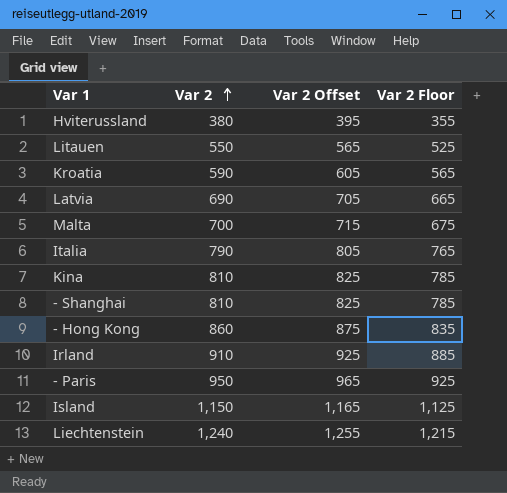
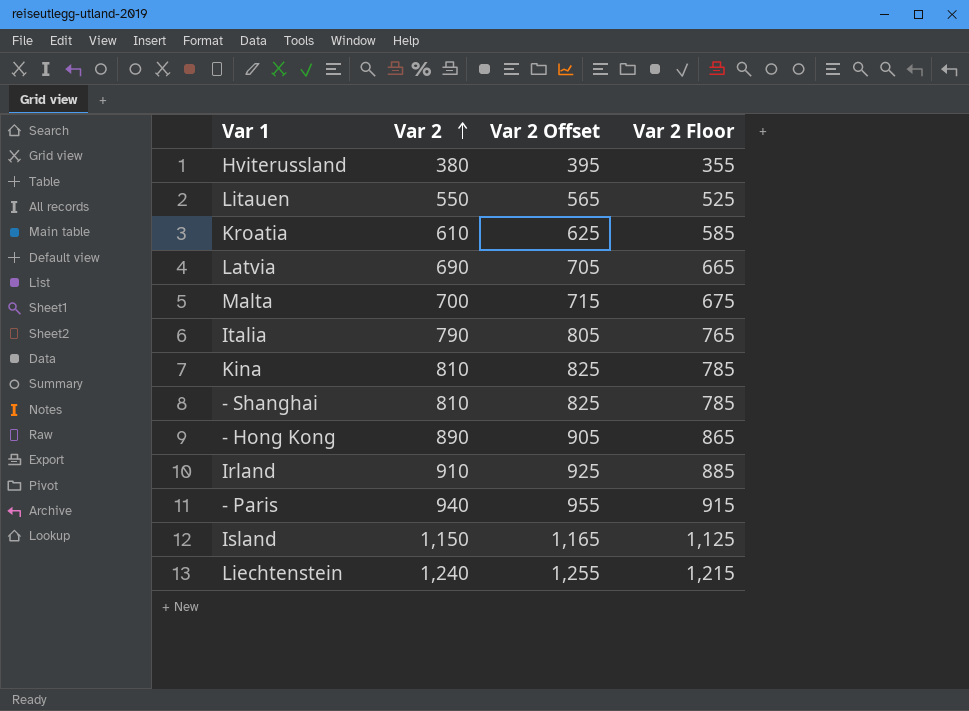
Kroatia | Var 2: 590 -> 610
Kroatia | Var 2 Offset: 605 -> 625
Kroatia | Var 2 Floor: 565 -> 585
- Hong Kong | Var 2: 860 -> 890
- Hong Kong | Var 2 Offset: 875 -> 905
- Hong Kong | Var 2 Floor: 835 -> 865
- Paris | Var 2: 950 -> 940
- Paris | Var 2 Offset: 965 -> 955
- Paris | Var 2 Floor: 925 -> 915

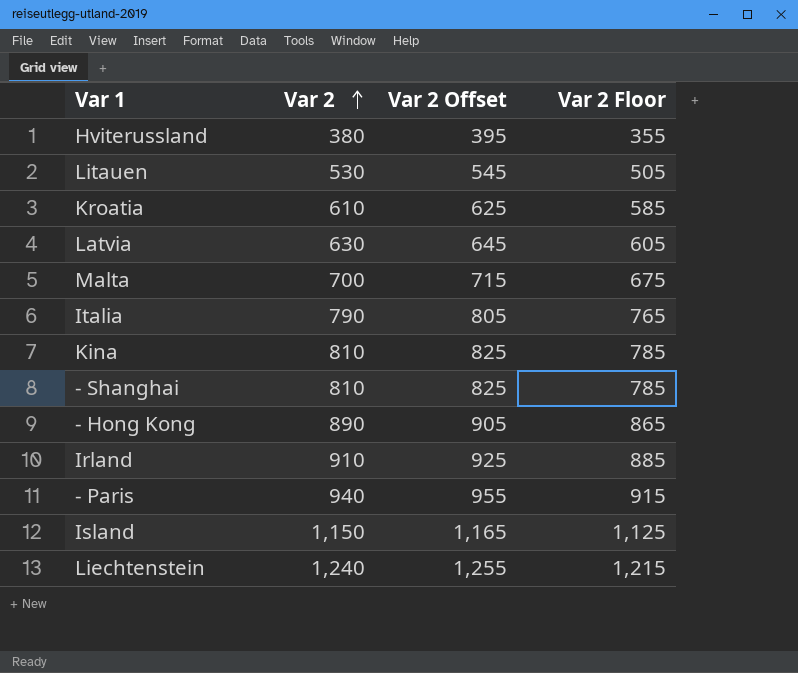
Litauen | Var 2: 550 -> 530
Litauen | Var 2 Offset: 565 -> 545
Litauen | Var 2 Floor: 525 -> 505
Latvia | Var 2: 690 -> 630
Latvia | Var 2 Offset: 705 -> 645
Latvia | Var 2 Floor: 665 -> 605

